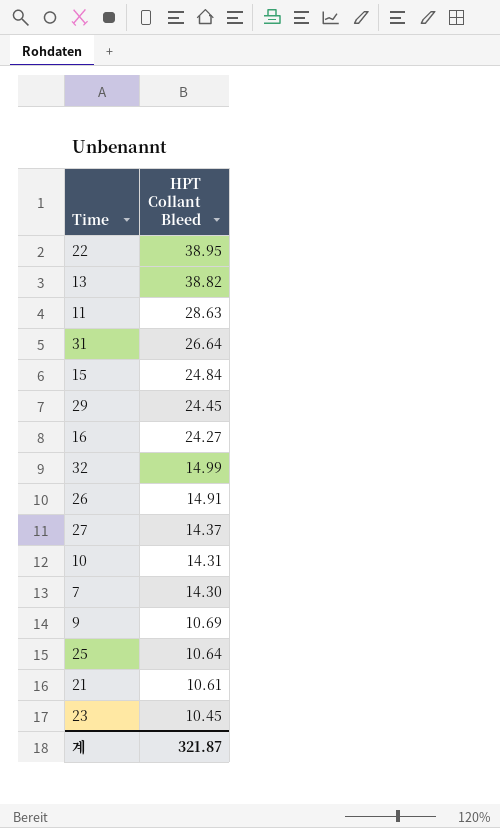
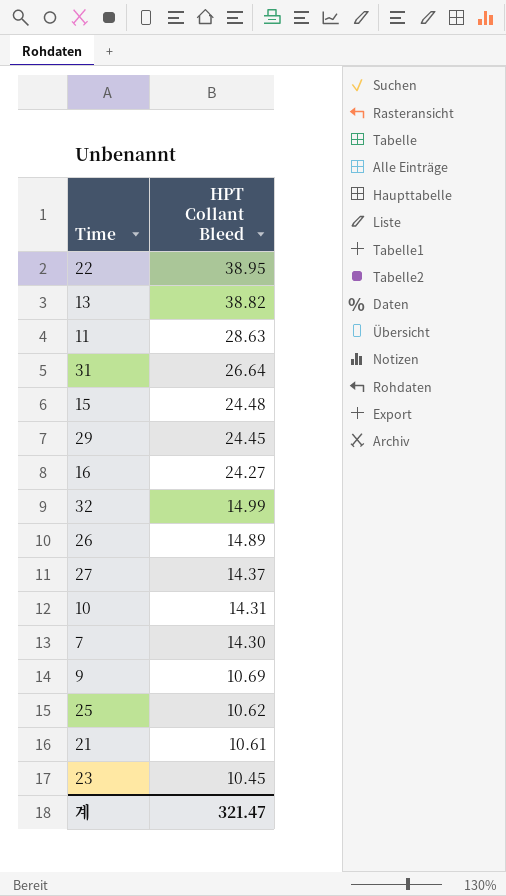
15 | HPT Collant Bleed: 24.84 -> 24.48
26 | HPT Collant Bleed: 14.91 -> 14.89
25 | HPT Collant Bleed: 10.64 -> 10.62
계 | HPT Collant Bleed: 321.87 -> 321.47

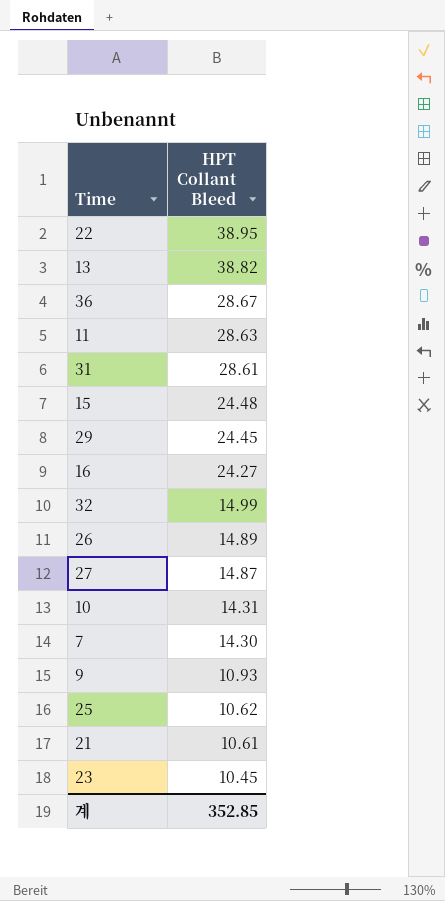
row 36: none -> 28.67
31 | HPT Collant Bleed: 26.64 -> 28.61
27 | HPT Collant Bleed: 14.37 -> 14.87
9 | HPT Collant Bleed: 10.69 -> 10.93
계 | HPT Collant Bleed: 321.47 -> 352.85

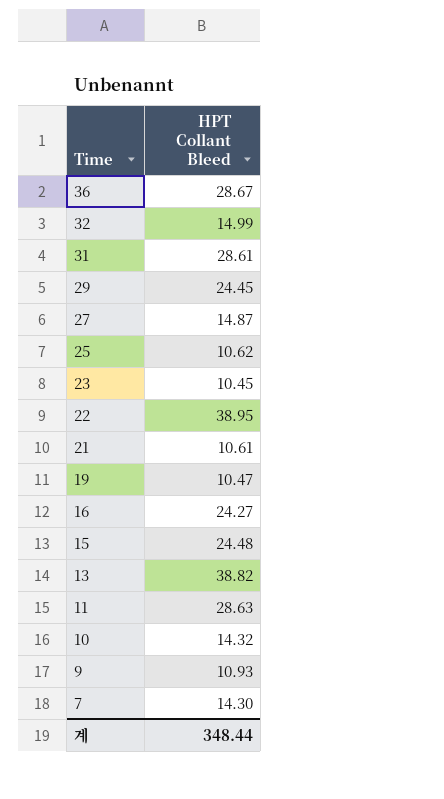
row order: HPT Collant Bleed descending -> Time descending
row 26: 14.89 -> none
row 19: none -> 10.47
10 | HPT Collant Bleed: 14.31 -> 14.32
계 | HPT Collant Bleed: 352.85 -> 348.44

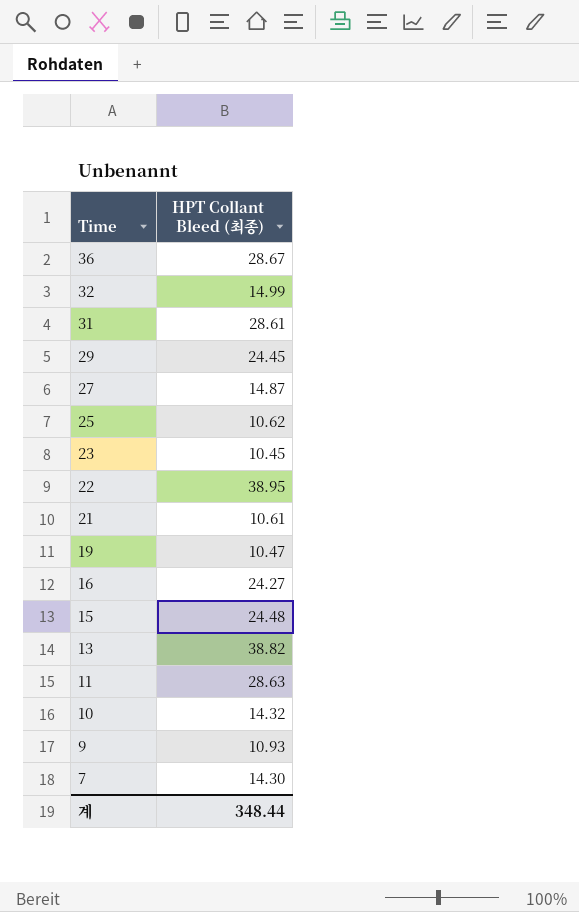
column name: HPT Collant Bleed -> HPT Collant Bleed (최종)

